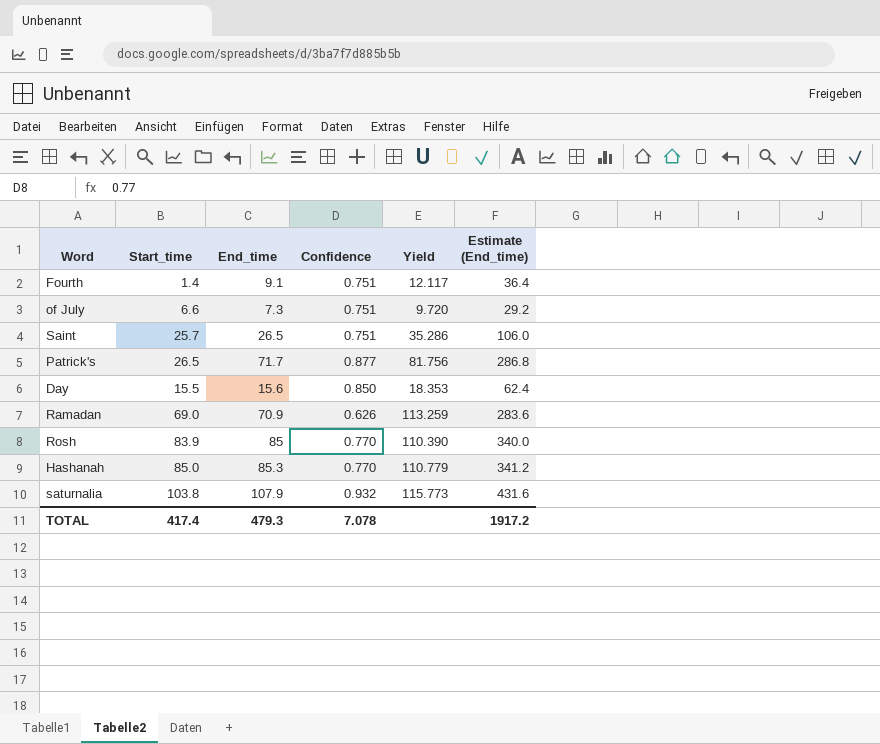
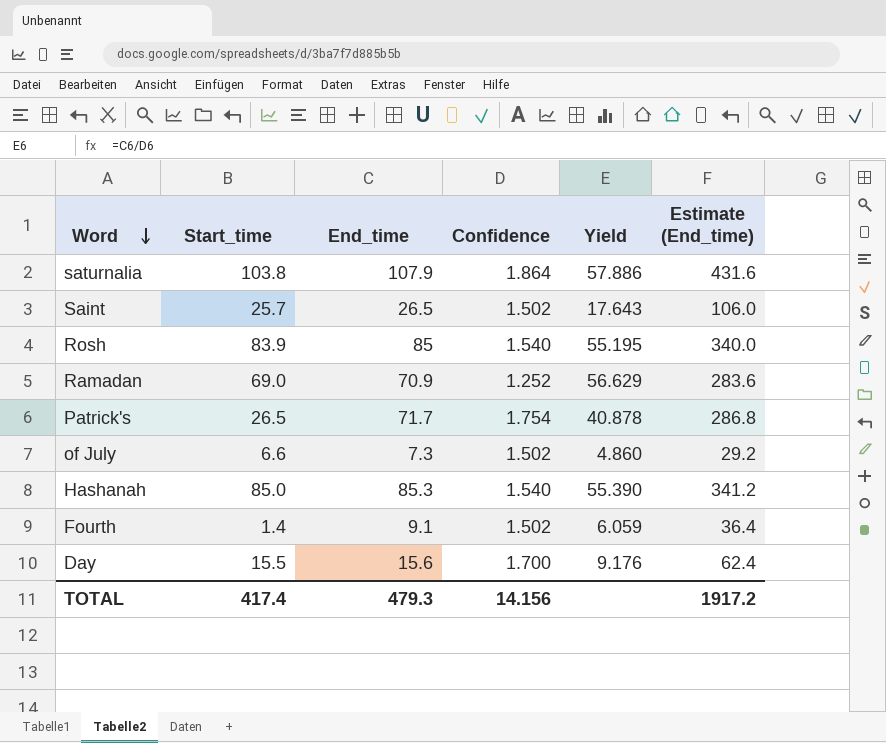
row order: none -> Word descending
saturnalia | Confidence: 0.932 -> 1.864
saturnalia | Yield: 115.773 -> 57.886
Saint | Confidence: 0.751 -> 1.502
Saint | Yield: 35.286 -> 17.643
Rosh | Confidence: 0.770 -> 1.540
Rosh | Yield: 110.390 -> 55.195
Ramadan | Confidence: 0.626 -> 1.252
Ramadan | Yield: 113.259 -> 56.629
Patrick's | Confidence: 0.877 -> 1.754
Patrick's | Yield: 81.756 -> 40.878
of July | Confidence: 0.751 -> 1.502
of July | Yield: 9.720 -> 4.860
Hashanah | Confidence: 0.770 -> 1.540
Hashanah | Yield: 110.779 -> 55.390
Fourth | Confidence: 0.751 -> 1.502
Fourth | Yield: 12.117 -> 6.059
Day | Confidence: 0.850 -> 1.700
Day | Yield: 18.353 -> 9.176
TOTAL | Confidence: 7.078 -> 14.156

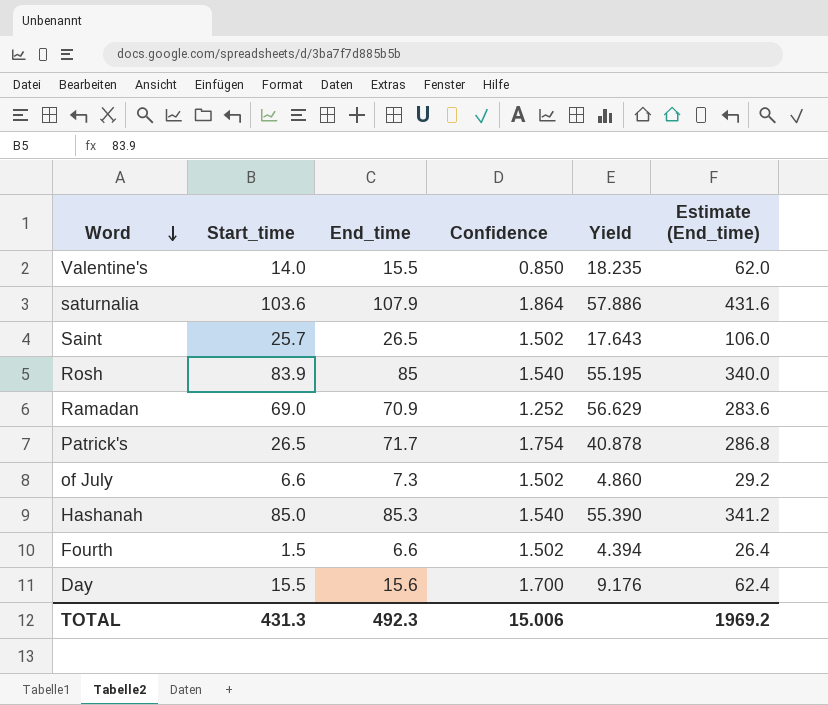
row Valentine's: none -> 14.0 | 15.5 | 0.850 | 18.235 | 62.0
saturnalia | Start_time: 103.8 -> 103.6
Fourth | Start_time: 1.4 -> 1.5
Fourth | End_time: 9.1 -> 6.6
Fourth | Yield: 6.059 -> 4.394
Fourth | Estimate (End_time): 36.4 -> 26.4
TOTAL | Start_time: 417.4 -> 431.3
TOTAL | End_time: 479.3 -> 492.3
TOTAL | Confidence: 14.156 -> 15.006
TOTAL | Estimate (End_time): 1917.2 -> 1969.2

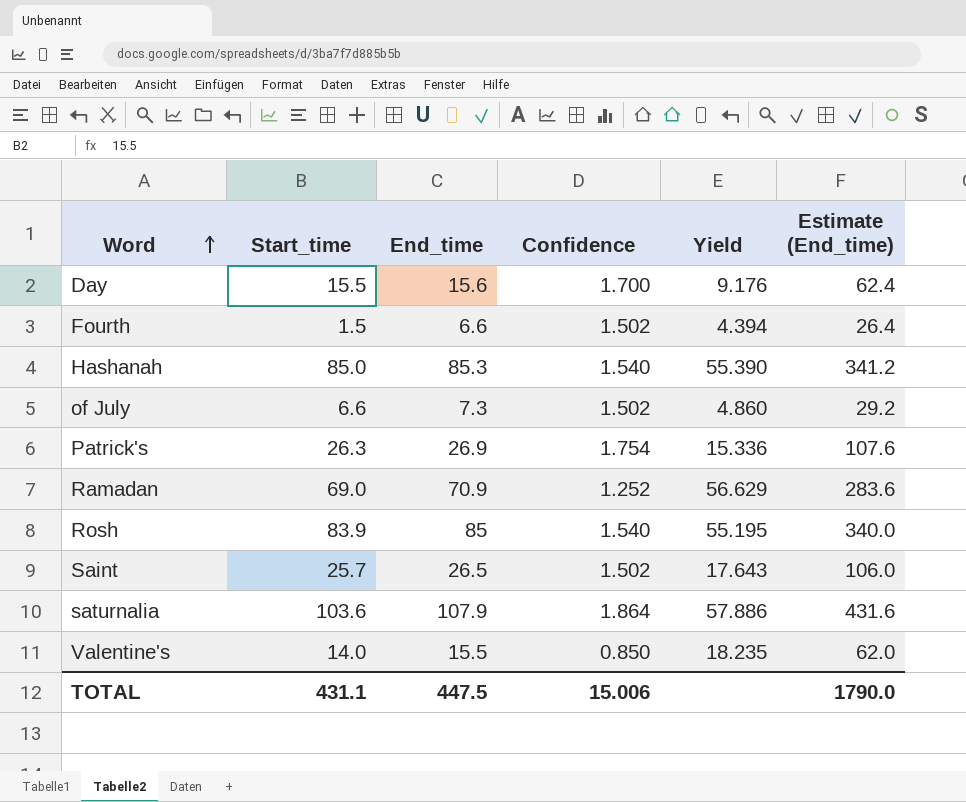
row order: Word descending -> Word ascending
Patrick's | Start_time: 26.5 -> 26.3
Patrick's | End_time: 71.7 -> 26.9
Patrick's | Yield: 40.878 -> 15.336
Patrick's | Estimate (End_time): 286.8 -> 107.6
TOTAL | Start_time: 431.3 -> 431.1
TOTAL | End_time: 492.3 -> 447.5
TOTAL | Estimate (End_time): 1969.2 -> 1790.0

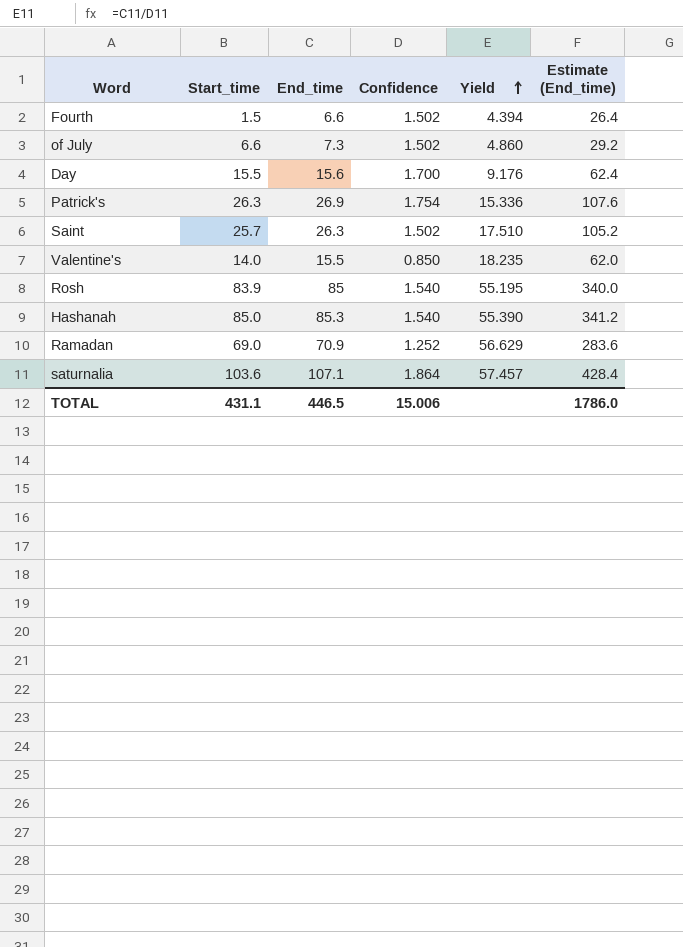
row order: Word ascending -> Yield ascending
Saint | End_time: 26.5 -> 26.3
Saint | Yield: 17.643 -> 17.510
Saint | Estimate (End_time): 106.0 -> 105.2
saturnalia | End_time: 107.9 -> 107.1
saturnalia | Yield: 57.886 -> 57.457
saturnalia | Estimate (End_time): 431.6 -> 428.4
TOTAL | End_time: 447.5 -> 446.5
TOTAL | Estimate (End_time): 1790.0 -> 1786.0

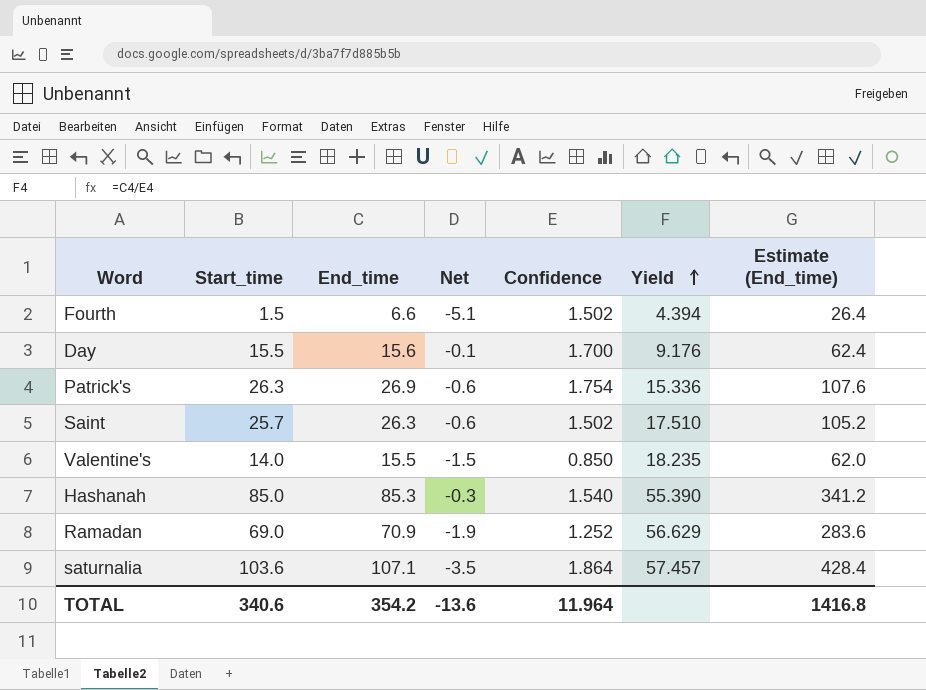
column Net | formula: none -> [Start_time] - [End_time]
row of July: 6.6 | 7.3 | 1.502 | 4.860 | 29.2 -> none
row Rosh: 83.9 | 85 | 1.540 | 55.195 | 340.0 -> none
TOTAL | Start_time: 431.1 -> 340.6
TOTAL | End_time: 446.5 -> 354.2
TOTAL | Confidence: 15.006 -> 11.964
TOTAL | Estimate (End_time): 1786.0 -> 1416.8

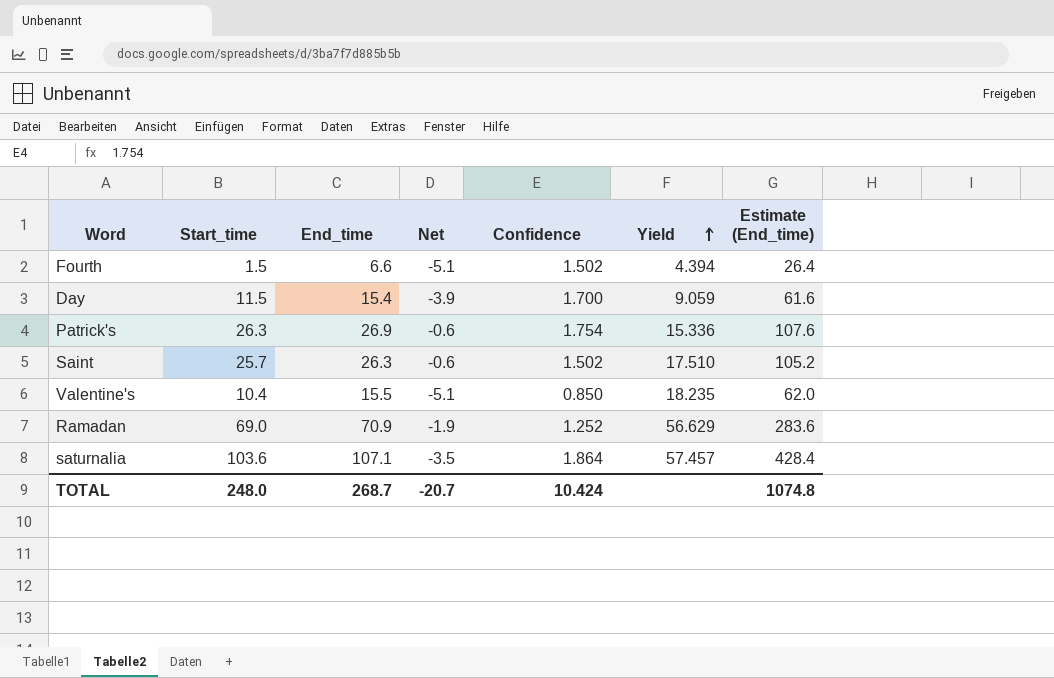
row Hashanah: 85.0 | 85.3 | -0.3 | 1.540 | 55.390 | 341.2 -> none
Day | Start_time: 15.5 -> 11.5
Day | End_time: 15.6 -> 15.4
Day | Net: -0.1 -> -3.9
Day | Yield: 9.176 -> 9.059
Day | Estimate (End_time): 62.4 -> 61.6
Valentine's | Start_time: 14.0 -> 10.4
Valentine's | Net: -1.5 -> -5.1
TOTAL | Start_time: 340.6 -> 248.0
TOTAL | End_time: 354.2 -> 268.7
TOTAL | Net: -13.6 -> -20.7
TOTAL | Confidence: 11.964 -> 10.424
TOTAL | Estimate (End_time): 1416.8 -> 1074.8

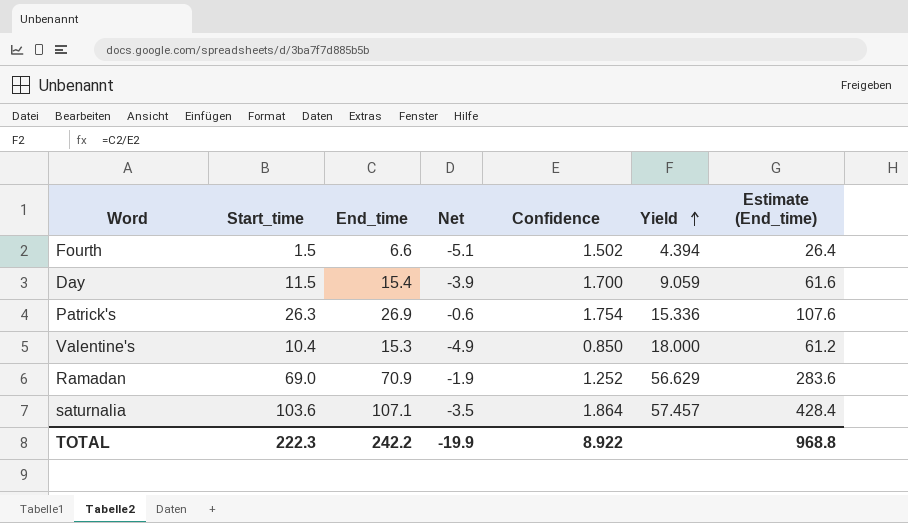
row Saint: 25.7 | 26.3 | -0.6 | 1.502 | 17.510 | 105.2 -> none
Valentine's | End_time: 15.5 -> 15.3
Valentine's | Net: -5.1 -> -4.9
Valentine's | Yield: 18.235 -> 18.000
Valentine's | Estimate (End_time): 62.0 -> 61.2
TOTAL | Start_time: 248.0 -> 222.3
TOTAL | End_time: 268.7 -> 242.2
TOTAL | Net: -20.7 -> -19.9
TOTAL | Confidence: 10.424 -> 8.922
TOTAL | Estimate (End_time): 1074.8 -> 968.8

